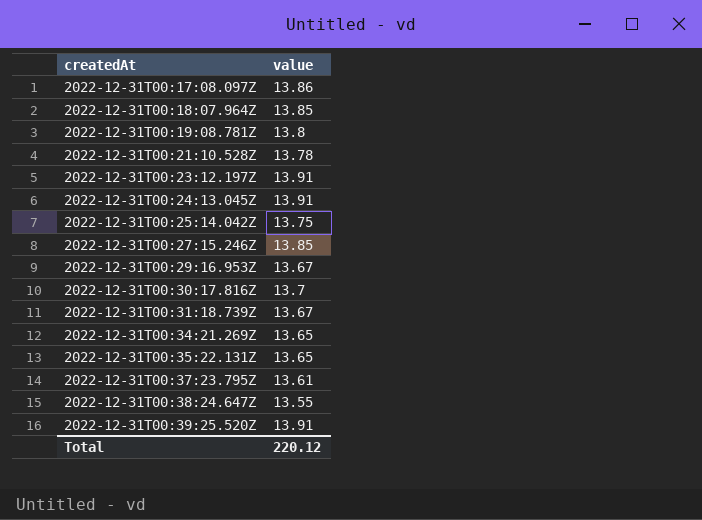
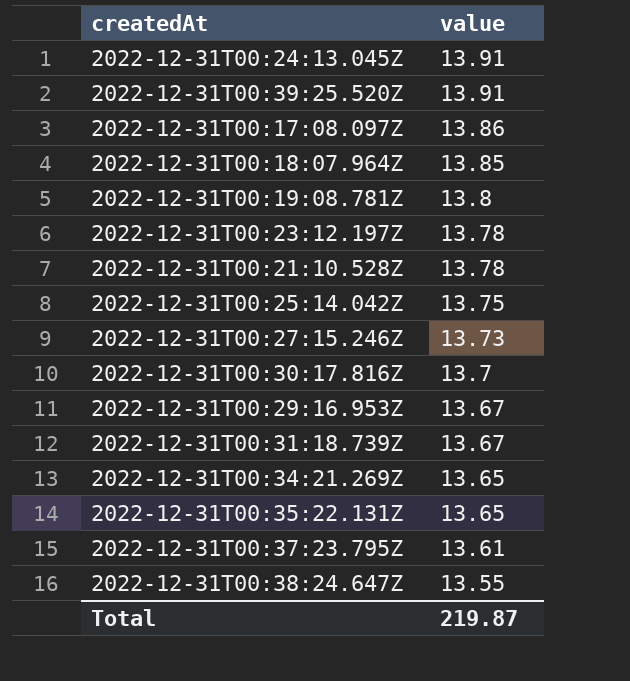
row order: createdAt ascending -> value descending
2022-12-31T00:23:12.197Z | value: 13.91 -> 13.78
2022-12-31T00:27:15.246Z | value: 13.85 -> 13.73
Total | value: 220.12 -> 219.87

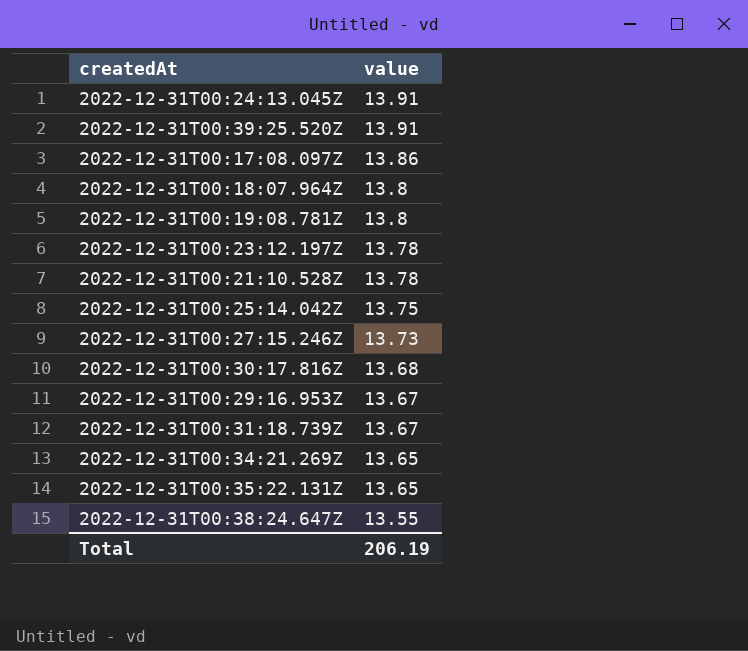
row 2022-12-31T00:37:23.795Z: 13.61 -> none
2022-12-31T00:18:07.964Z | value: 13.85 -> 13.8
2022-12-31T00:30:17.816Z | value: 13.7 -> 13.68
Total | value: 219.87 -> 206.19

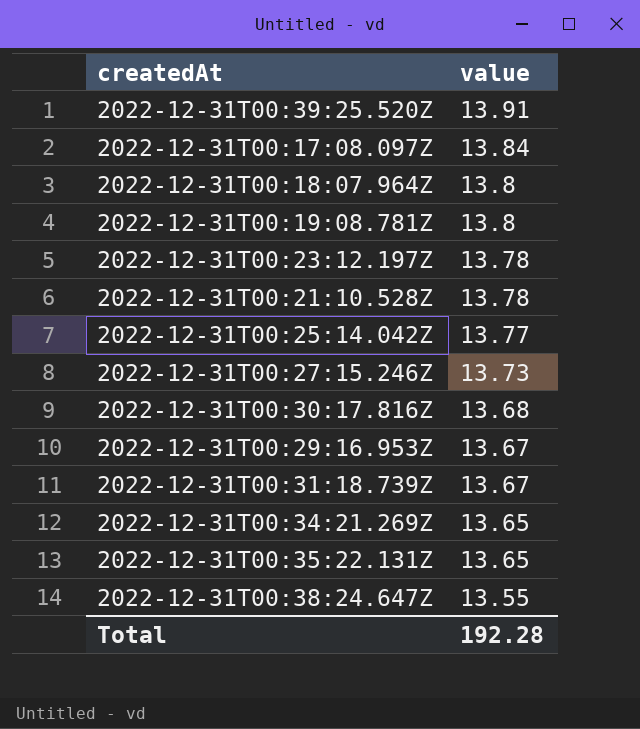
row 2022-12-31T00:24:13.045Z: 13.91 -> none
2022-12-31T00:17:08.097Z | value: 13.86 -> 13.84
2022-12-31T00:25:14.042Z | value: 13.75 -> 13.77
Total | value: 206.19 -> 192.28

